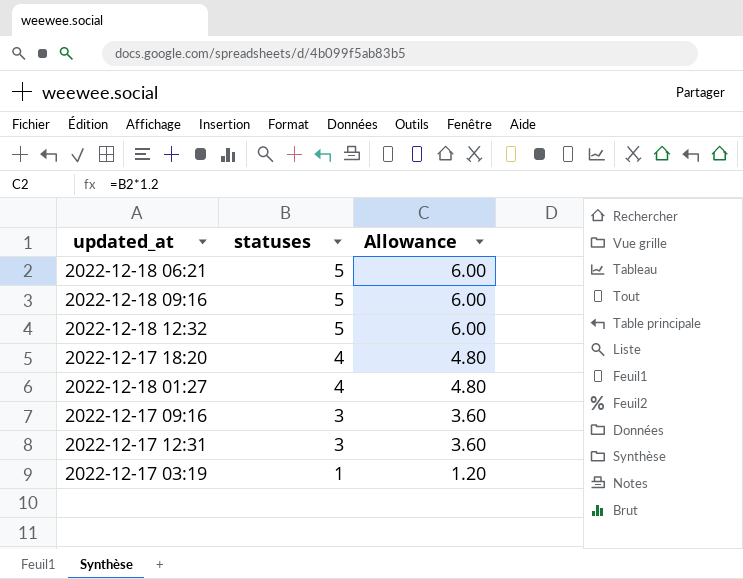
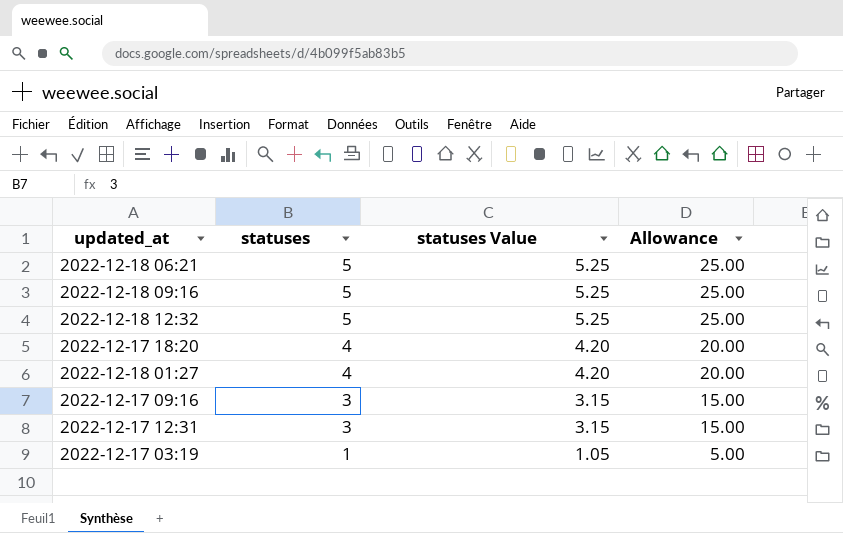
column statuses Value | formula: none -> [statuses] * 1.05
column Allowance | formula: [statuses] * 1.2 -> [statuses] * 5

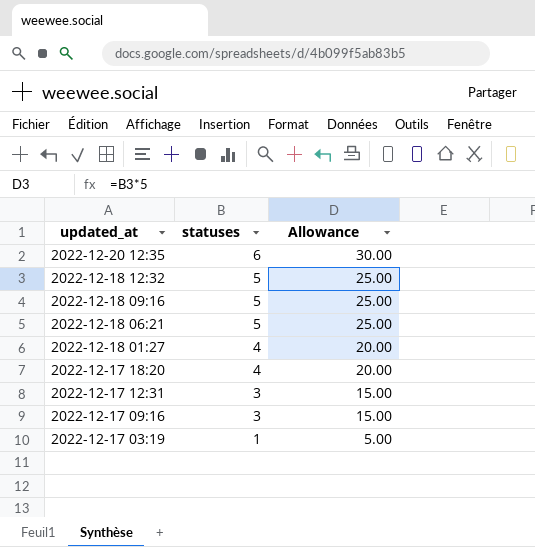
row order: statuses descending -> updated_at descending
column statuses Value | formula: [statuses] * 1.05 -> none
row 2022-12-20 12:35: none -> 6 | 30.00

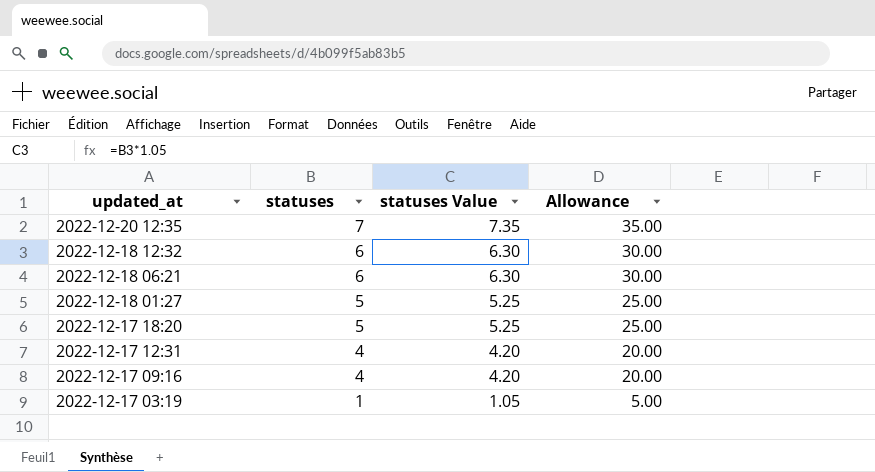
column statuses Value | formula: none -> [statuses] * 1.05
row 2022-12-18 09:16: 5 | 25.00 -> none
2022-12-20 12:35 | statuses: 6 -> 7
2022-12-20 12:35 | Allowance: 30.00 -> 35.00
2022-12-18 12:32 | statuses: 5 -> 6
2022-12-18 12:32 | Allowance: 25.00 -> 30.00
2022-12-18 06:21 | statuses: 5 -> 6
2022-12-18 06:21 | Allowance: 25.00 -> 30.00
2022-12-18 01:27 | statuses: 4 -> 5
2022-12-18 01:27 | Allowance: 20.00 -> 25.00
2022-12-17 18:20 | statuses: 4 -> 5
2022-12-17 18:20 | Allowance: 20.00 -> 25.00
2022-12-17 12:31 | statuses: 3 -> 4
2022-12-17 12:31 | Allowance: 15.00 -> 20.00
2022-12-17 09:16 | statuses: 3 -> 4
2022-12-17 09:16 | Allowance: 15.00 -> 20.00

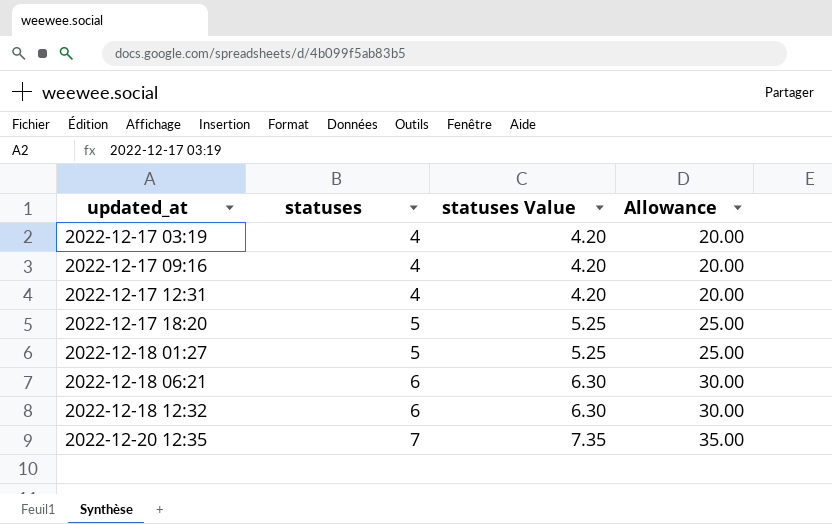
row order: updated_at descending -> updated_at ascending
2022-12-17 03:19 | statuses: 1 -> 4
2022-12-17 03:19 | statuses Value: 1.05 -> 4.20
2022-12-17 03:19 | Allowance: 5.00 -> 20.00

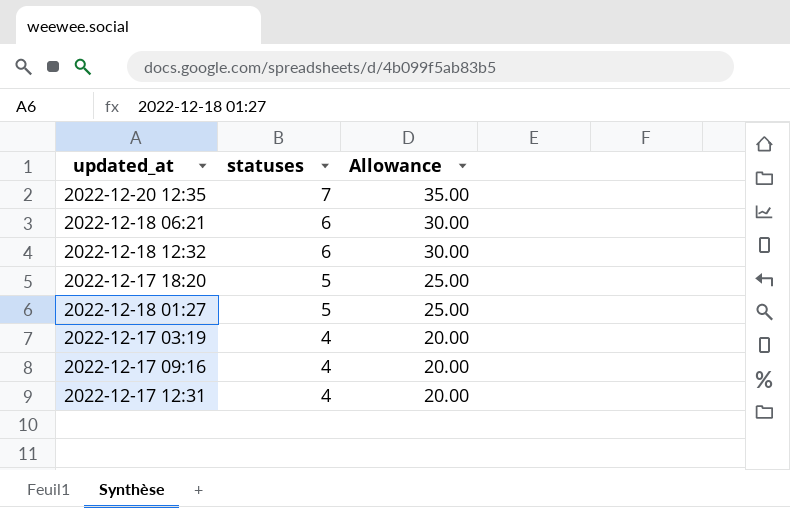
row order: updated_at ascending -> statuses descending
column statuses Value | formula: [statuses] * 1.05 -> none

